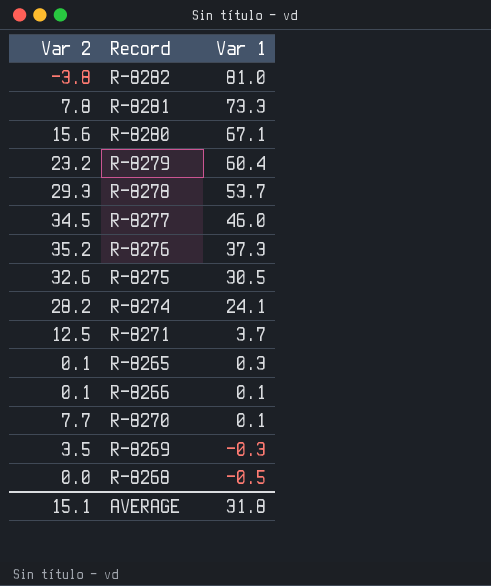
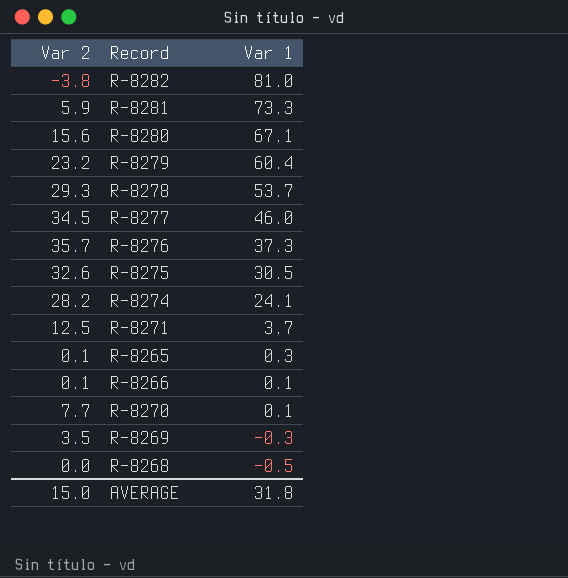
R-8281 | Var 2: 7.8 -> 5.9
R-8276 | Var 2: 35.2 -> 35.7
AVERAGE | Var 2: 15.1 -> 15.0

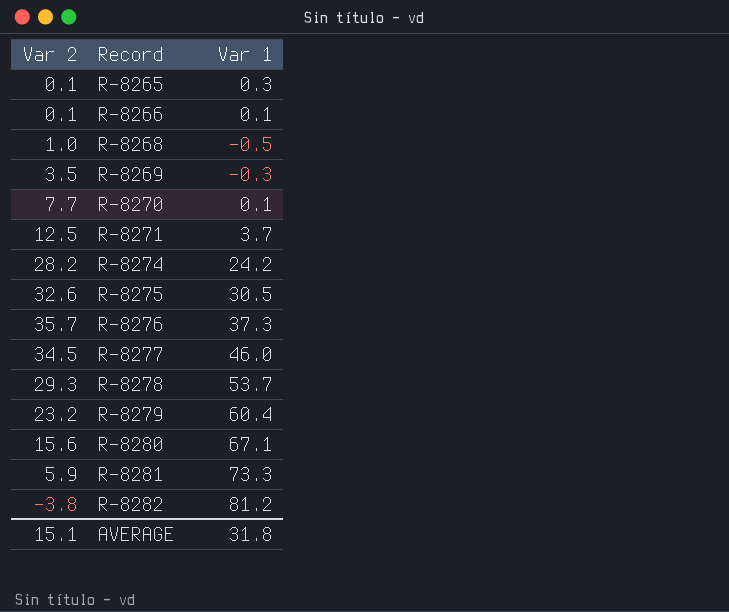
row order: Var 1 descending -> Record ascending
R-8268 | Var 2: 0.0 -> 1.0
R-8274 | Var 1: 24.1 -> 24.2
R-8282 | Var 1: 81.0 -> 81.2
AVERAGE | Var 2: 15.0 -> 15.1

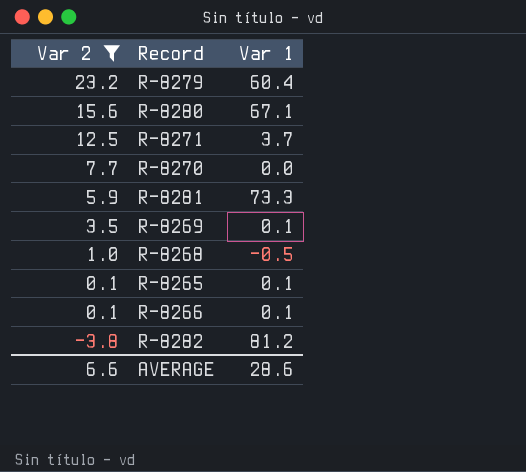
filter: none -> Var 2 <= 23.2
row order: Record ascending -> Var 2 descending
R-8270 | Var 1: 0.1 -> 0.0
R-8269 | Var 1: -0.3 -> 0.1
R-8265 | Var 1: 0.3 -> 0.1
AVERAGE | Var 2: 15.1 -> 6.6
AVERAGE | Var 1: 31.8 -> 28.6

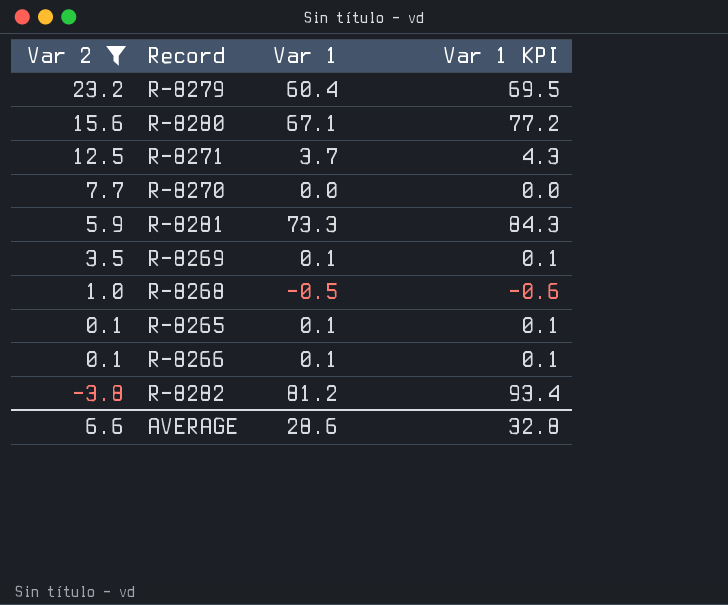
column Var 1 KPI | formula: none -> [Var 1] * 1.15

